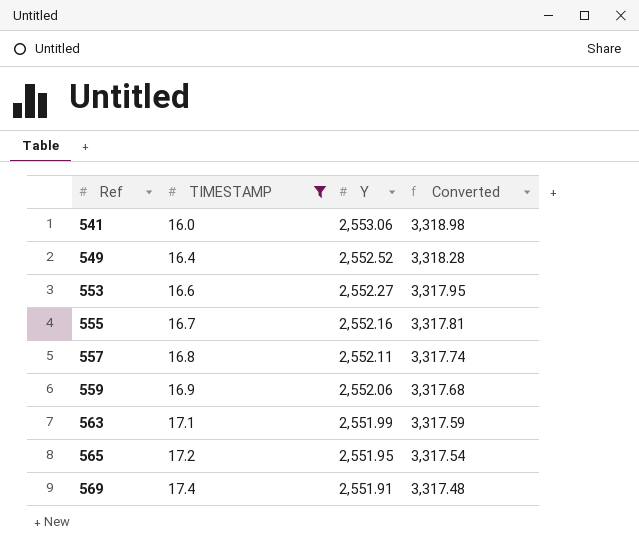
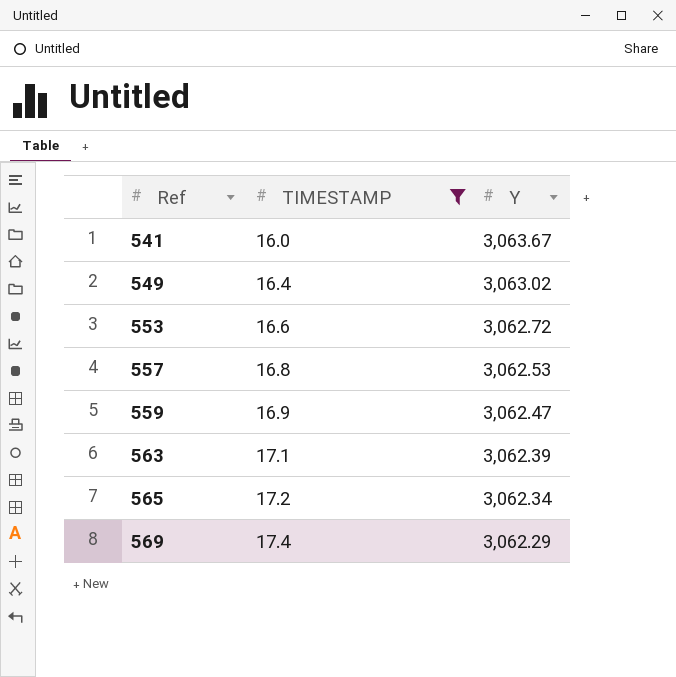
column Converted | formula: [Y] * 1.3 -> none
row 555: 16.7 | 2,552.16 | 3,317.81 -> none
541 | Y: 2,553.06 -> 3,063.67
549 | Y: 2,552.52 -> 3,063.02
553 | Y: 2,552.27 -> 3,062.72
557 | Y: 2,552.11 -> 3,062.53
559 | Y: 2,552.06 -> 3,062.47
563 | Y: 2,551.99 -> 3,062.39
565 | Y: 2,551.95 -> 3,062.34
569 | Y: 2,551.91 -> 3,062.29

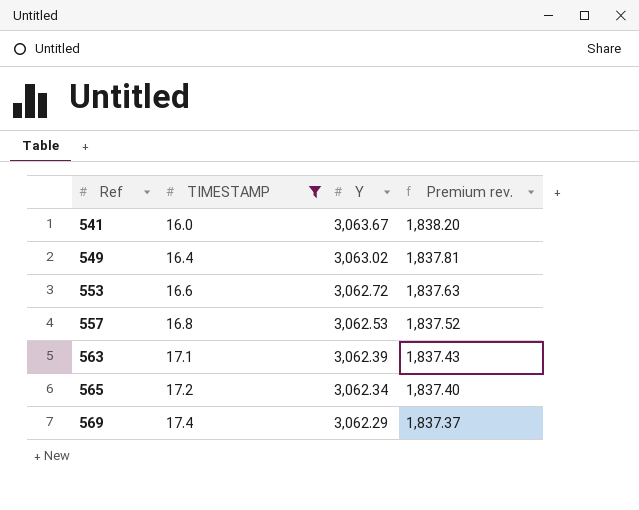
column Premium rev. | formula: none -> [Y] * 0.6
row 559: 16.9 | 3,062.47 -> none

